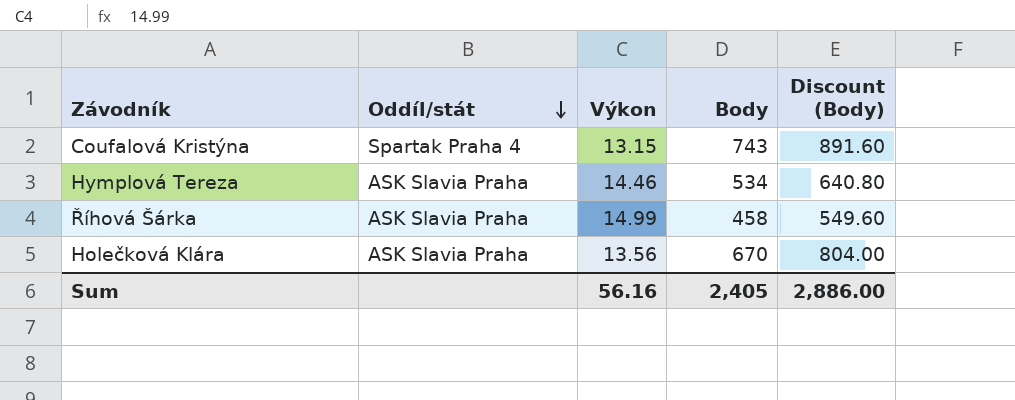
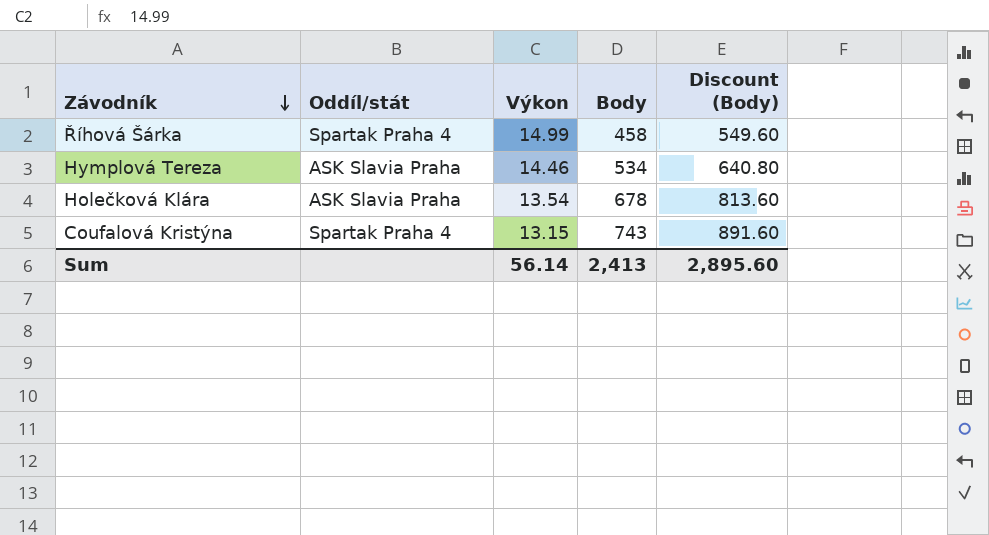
row order: Oddíl/stát descending -> Závodník descending
Říhová Šárka | Oddíl/stát: ASK Slavia Praha -> Spartak Praha 4
Holečková Klára | Výkon: 13.56 -> 13.54
Holečková Klára | Body: 670 -> 678
Holečková Klára | Discount (Body): 804.00 -> 813.60
Sum | Výkon: 56.16 -> 56.14
Sum | Body: 2,405 -> 2,413
Sum | Discount (Body): 2,886.00 -> 2,895.60

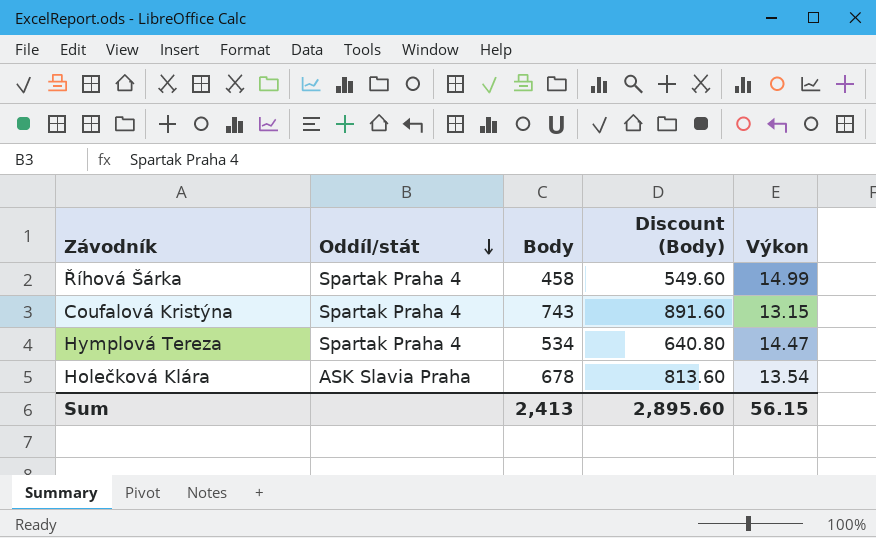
row order: Závodník descending -> Oddíl/stát descending
column Výkon | position: 3 -> 5
Hymplová Tereza | Oddíl/stát: ASK Slavia Praha -> Spartak Praha 4
Hymplová Tereza | Výkon: 14.46 -> 14.47
Sum | Výkon: 56.14 -> 56.15

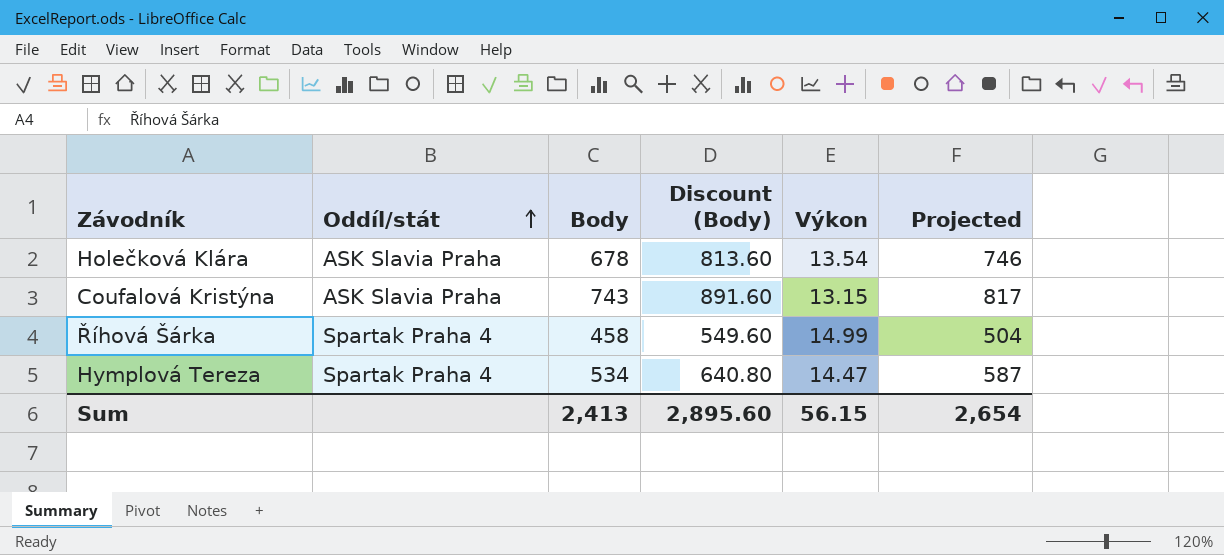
row order: Oddíl/stát descending -> Oddíl/stát ascending
column Projected | formula: none -> [Body] * 1.1
Coufalová Kristýna | Oddíl/stát: Spartak Praha 4 -> ASK Slavia Praha

